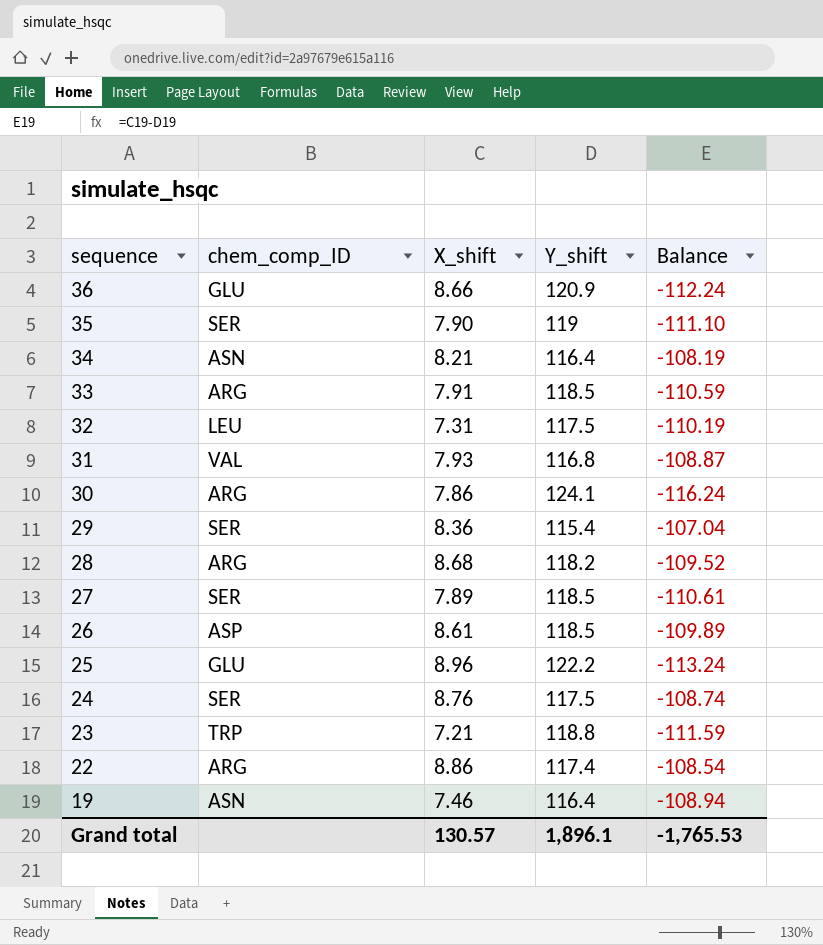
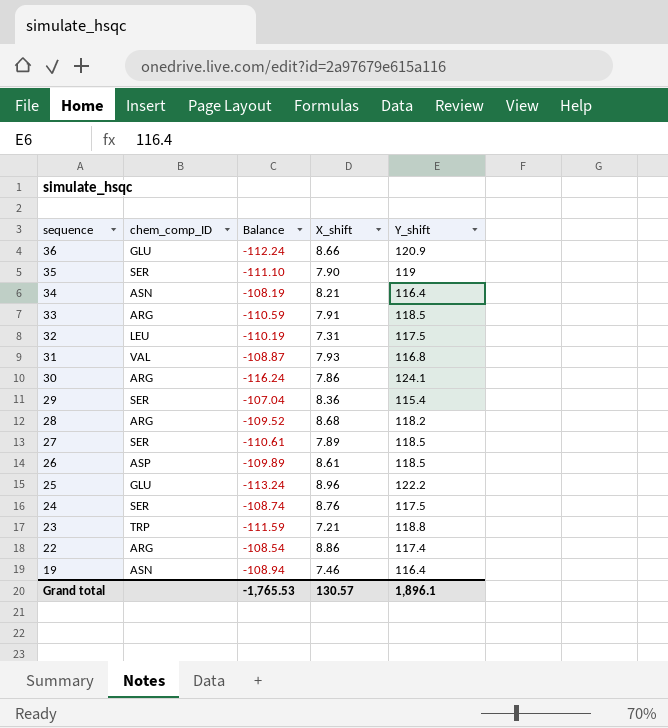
column Balance | position: 5 -> 3

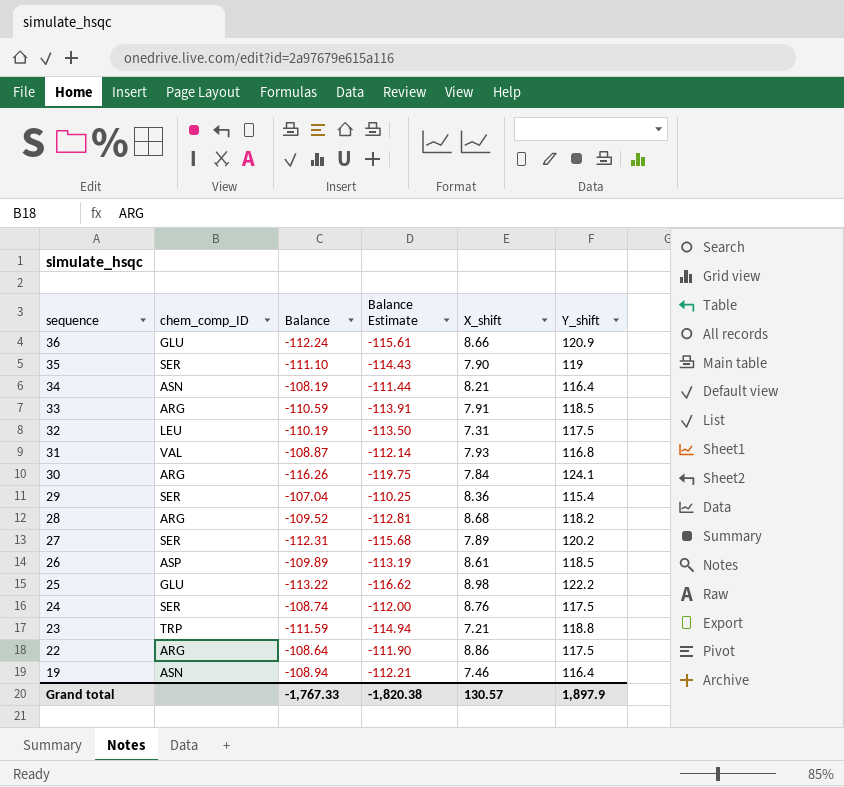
column Balance Estimate | formula: none -> [Balance] * 1.03
30 | Balance: -116.24 -> -116.26
30 | X_shift: 7.86 -> 7.84
27 | Balance: -110.61 -> -112.31
27 | Y_shift: 118.5 -> 120.2
25 | Balance: -113.24 -> -113.22
25 | X_shift: 8.96 -> 8.98
22 | Balance: -108.54 -> -108.64
22 | Y_shift: 117.4 -> 117.5
Grand total | Balance: -1,765.53 -> -1,767.33
Grand total | Y_shift: 1,896.1 -> 1,897.9

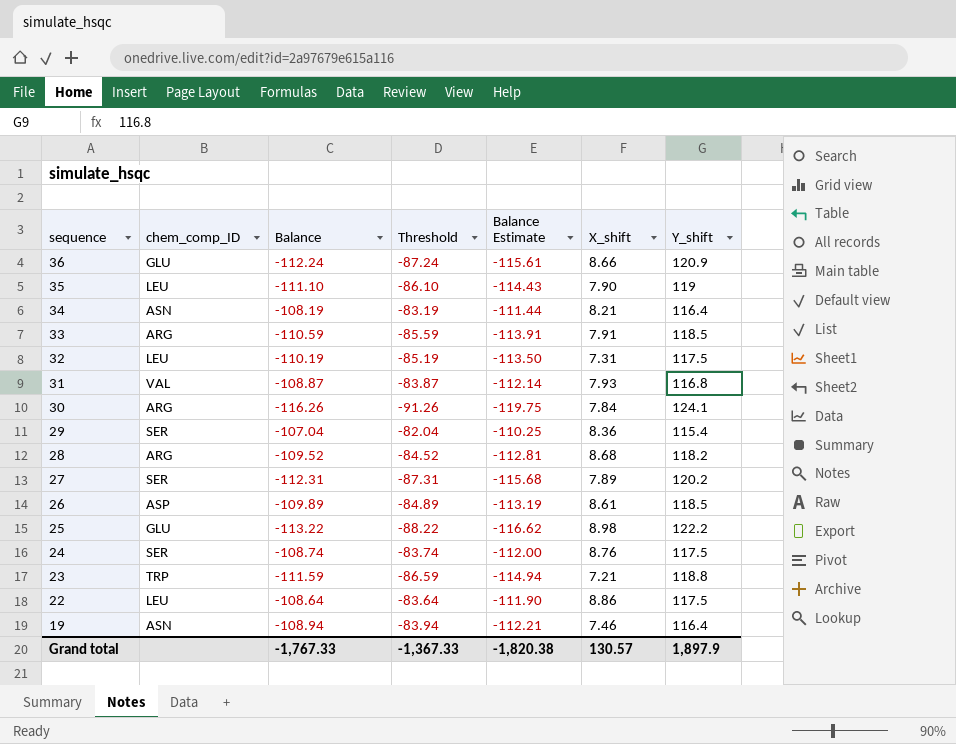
column Threshold | formula: none -> [Balance] + 25
35 | chem_comp_ID: SER -> LEU
22 | chem_comp_ID: ARG -> LEU

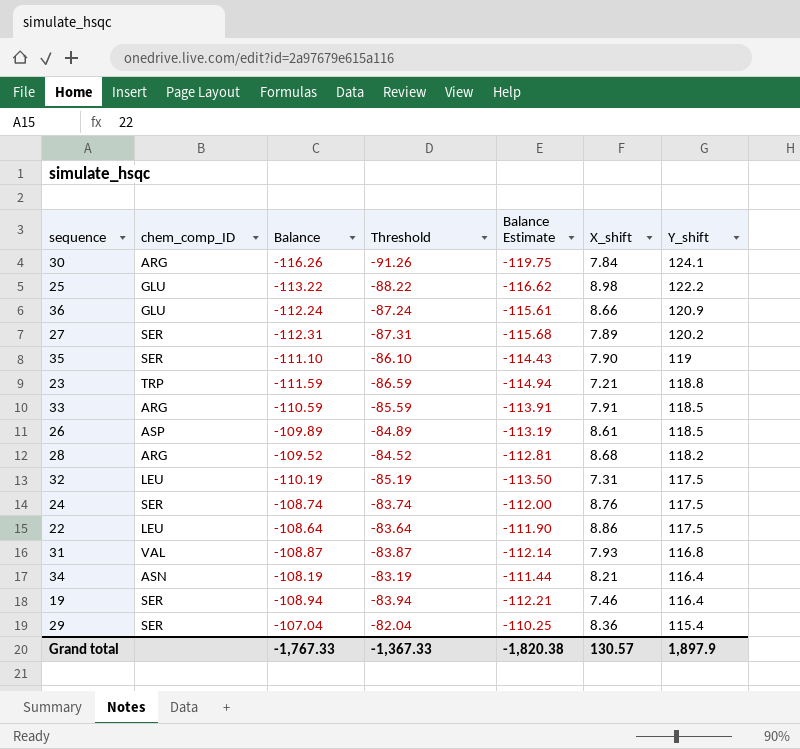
row order: sequence descending -> Y_shift descending
35 | chem_comp_ID: LEU -> SER
19 | chem_comp_ID: ASN -> SER

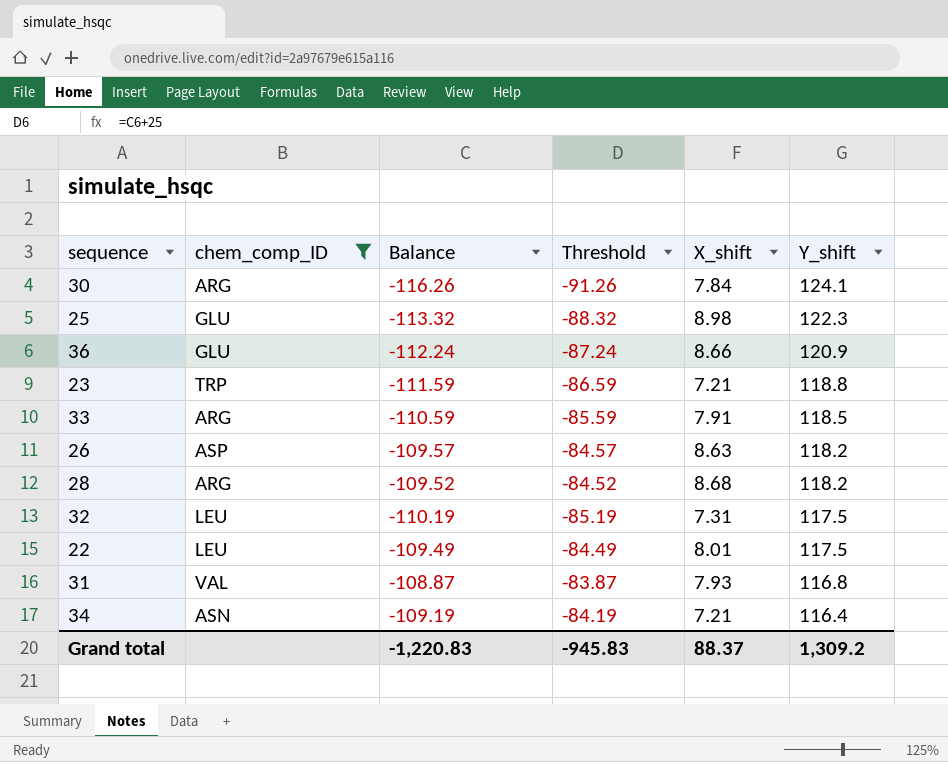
filter: none -> chem_comp_ID != SER
column Balance Estimate | formula: [Balance] * 1.03 -> none
25 | Balance: -113.22 -> -113.32
25 | Threshold: -88.22 -> -88.32
25 | Y_shift: 122.2 -> 122.3
26 | Balance: -109.89 -> -109.57
26 | Threshold: -84.89 -> -84.57
26 | X_shift: 8.61 -> 8.63
26 | Y_shift: 118.5 -> 118.2
22 | Balance: -108.64 -> -109.49
22 | Threshold: -83.64 -> -84.49
22 | X_shift: 8.86 -> 8.01
34 | Balance: -108.19 -> -109.19
34 | Threshold: -83.19 -> -84.19
34 | X_shift: 8.21 -> 7.21
Grand total | Balance: -1,767.33 -> -1,220.83
Grand total | Threshold: -1,367.33 -> -945.83
Grand total | X_shift: 130.57 -> 88.37
Grand total | Y_shift: 1,897.9 -> 1,309.2

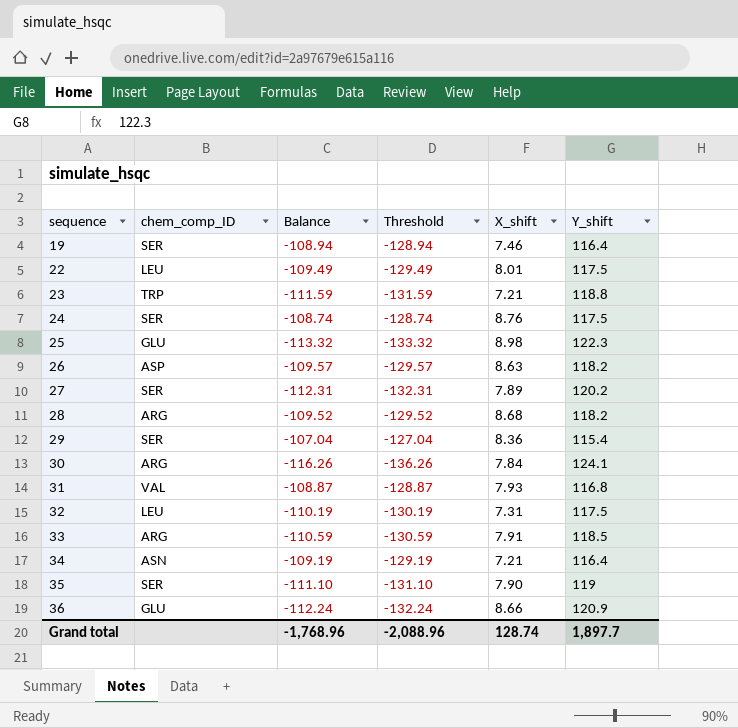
filter: chem_comp_ID != SER -> none
row order: Y_shift descending -> sequence ascending
column Threshold | formula: [Balance] + 25 -> [Balance] - 20
Grand total | Balance: -1,220.83 -> -1,768.96
Grand total | Threshold: -945.83 -> -2,088.96
Grand total | X_shift: 88.37 -> 128.74
Grand total | Y_shift: 1,309.2 -> 1,897.7

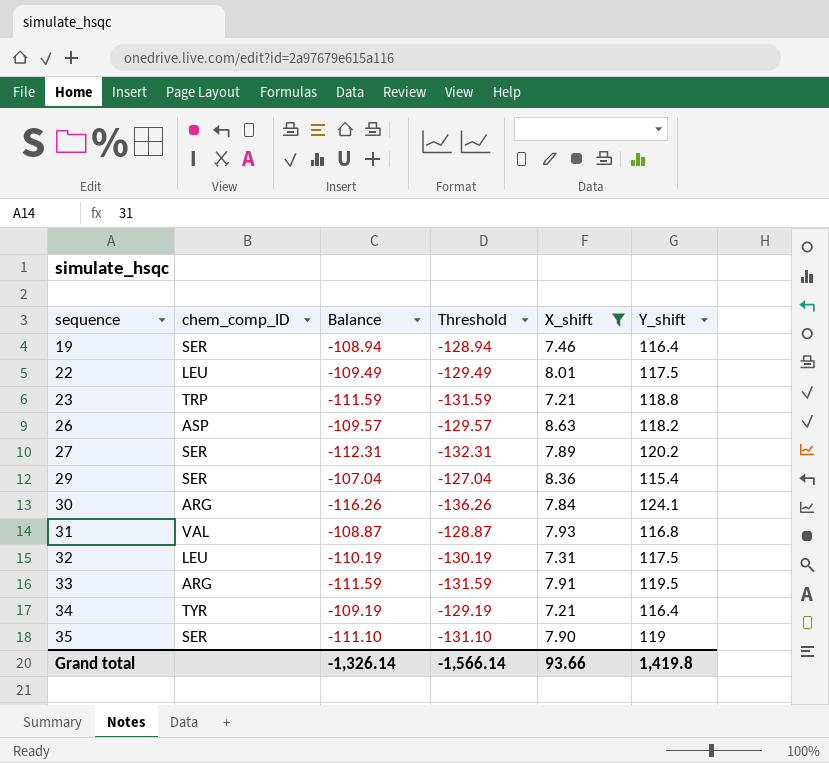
filter: none -> X_shift <= 8.63
33 | Balance: -110.59 -> -111.59
33 | Threshold: -130.59 -> -131.59
33 | Y_shift: 118.5 -> 119.5
34 | chem_comp_ID: ASN -> TYR
Grand total | Balance: -1,768.96 -> -1,326.14
Grand total | Threshold: -2,088.96 -> -1,566.14
Grand total | X_shift: 128.74 -> 93.66
Grand total | Y_shift: 1,897.7 -> 1,419.8

